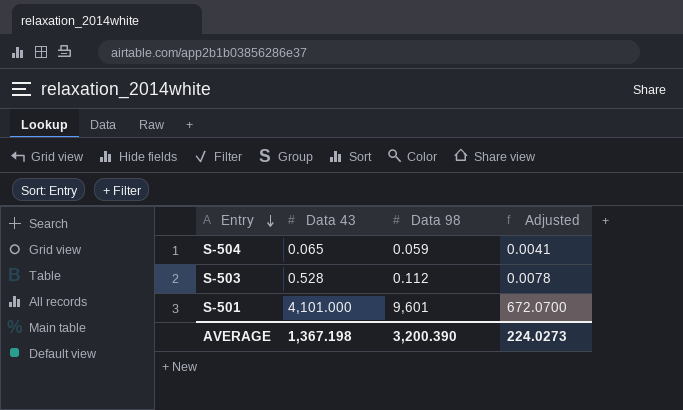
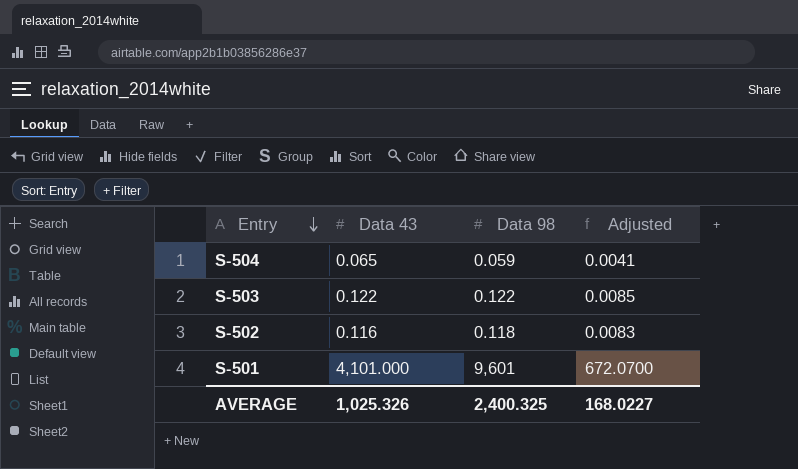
S-503 | Data 43: 0.528 -> 0.122
S-503 | Data 98: 0.112 -> 0.122
S-503 | Adjusted: 0.0078 -> 0.0085
row S-502: none -> 0.116 | 0.118 | 0.0083
AVERAGE | Data 43: 1,367.198 -> 1,025.326
AVERAGE | Data 98: 3,200.390 -> 2,400.325
AVERAGE | Adjusted: 224.0273 -> 168.0227

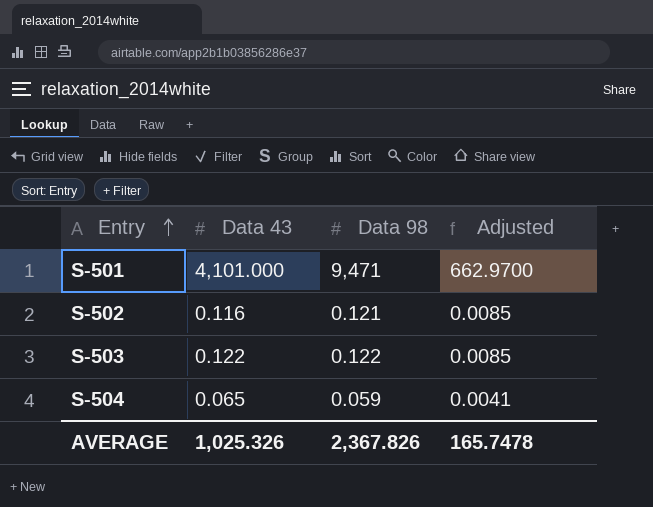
row order: Entry descending -> Entry ascending
S-501 | Data 98: 9,601 -> 9,471
S-501 | Adjusted: 672.0700 -> 662.9700
S-502 | Data 98: 0.118 -> 0.121
S-502 | Adjusted: 0.0083 -> 0.0085
AVERAGE | Data 98: 2,400.325 -> 2,367.826
AVERAGE | Adjusted: 168.0227 -> 165.7478

